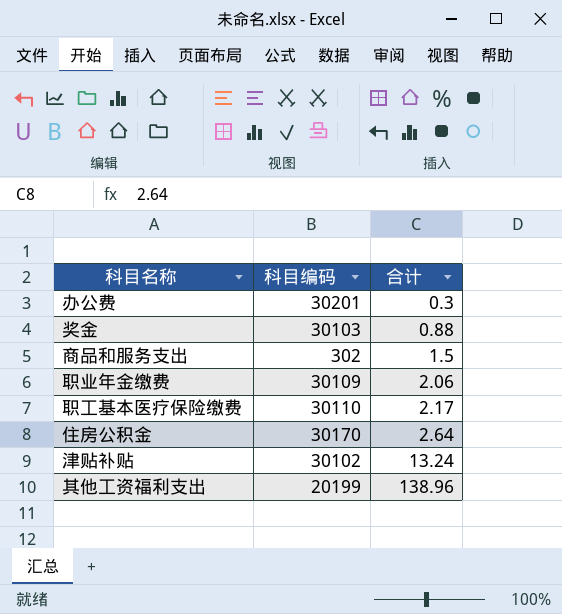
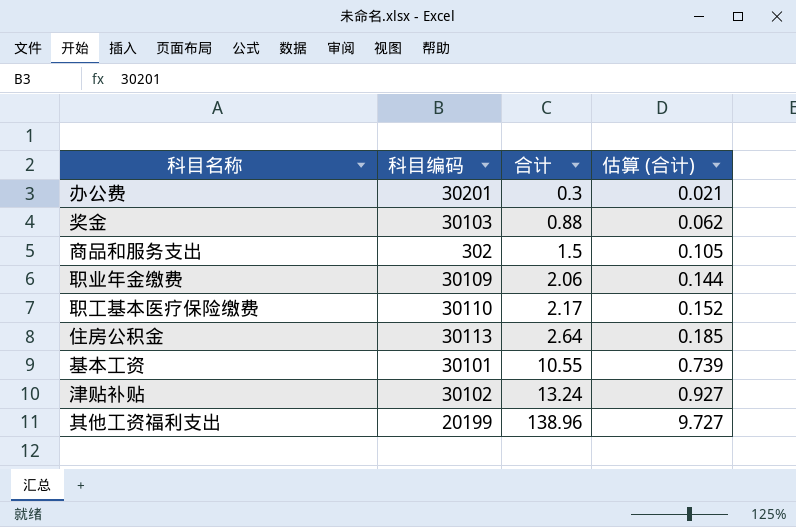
column 估算 (合计) | formula: none -> [合计] * 0.07
住房公积金 | 科目编码: 30170 -> 30113
row 基本工资: none -> 30101 | 10.55 | 0.739

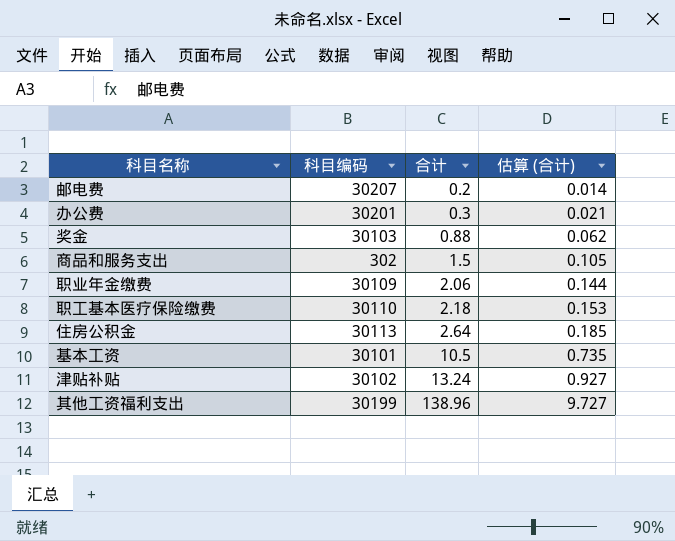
row 邮电费: none -> 30207 | 0.2 | 0.014
职工基本医疗保险缴费 | 合计: 2.17 -> 2.18
职工基本医疗保险缴费 | 估算 (合计): 0.152 -> 0.153
基本工资 | 合计: 10.55 -> 10.5
基本工资 | 估算 (合计): 0.739 -> 0.735
其他工资福利支出 | 科目编码: 20199 -> 30199

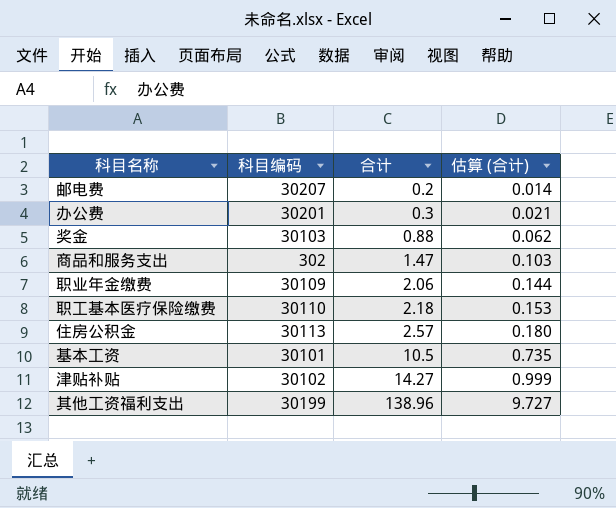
商品和服务支出 | 合计: 1.5 -> 1.47
商品和服务支出 | 估算 (合计): 0.105 -> 0.103
住房公积金 | 合计: 2.64 -> 2.57
住房公积金 | 估算 (合计): 0.185 -> 0.180
津贴补贴 | 合计: 13.24 -> 14.27
津贴补贴 | 估算 (合计): 0.927 -> 0.999

